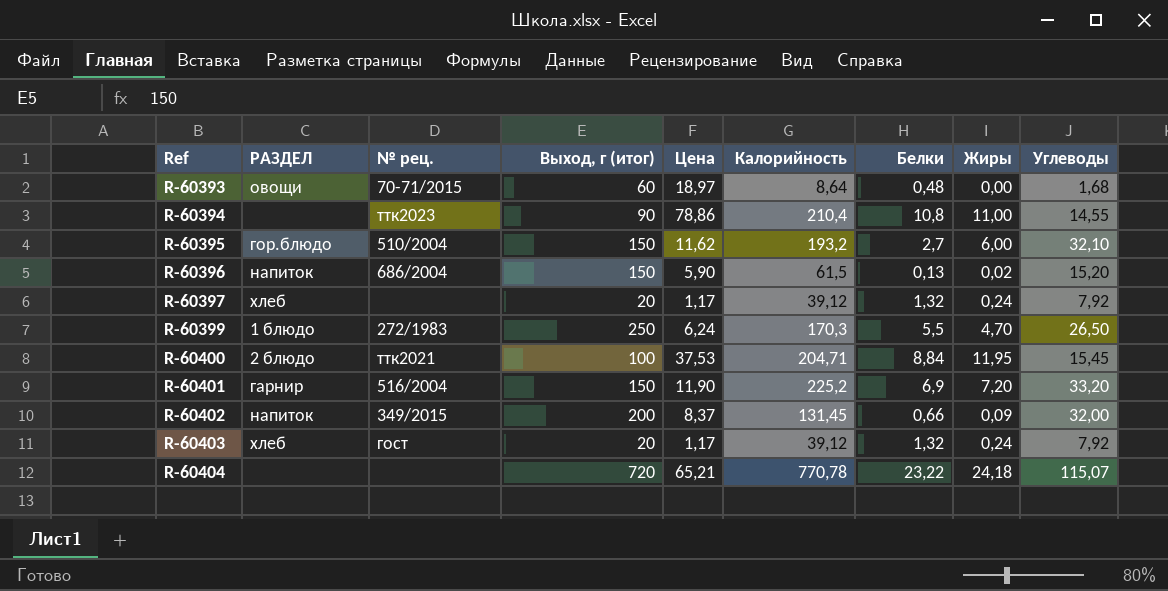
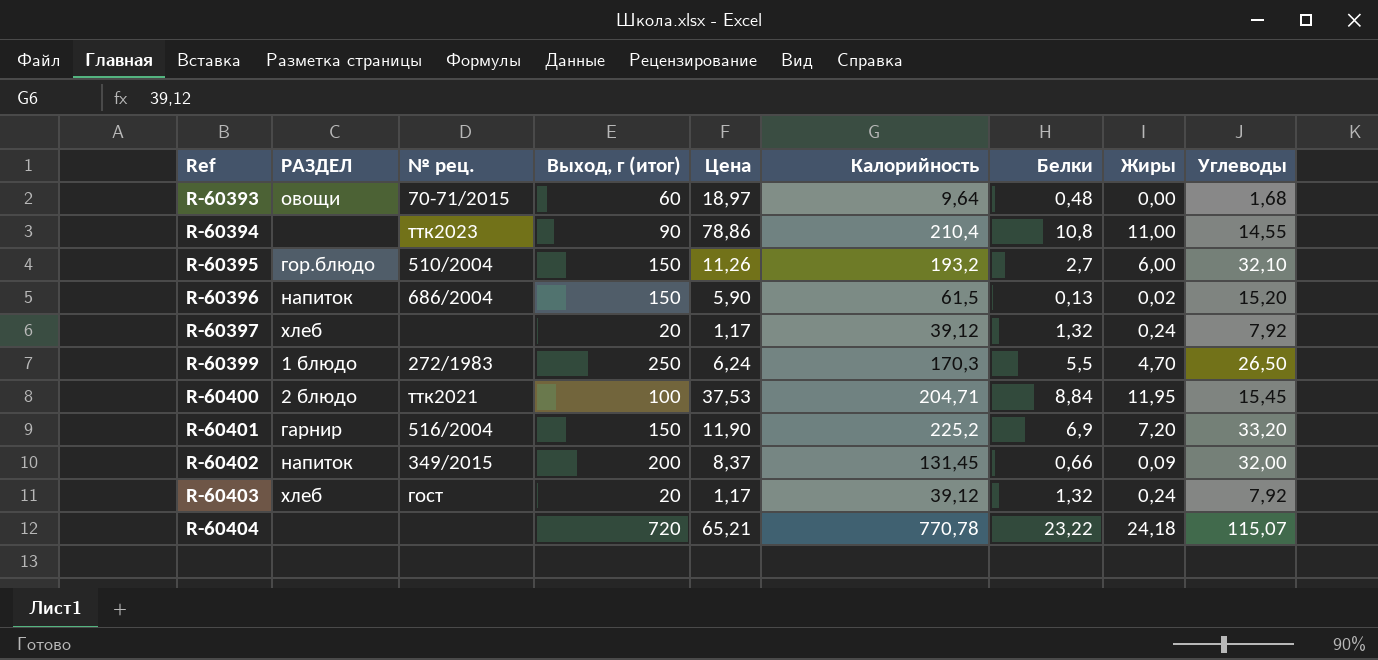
R-60393 | Калорийность: 8,64 -> 9,64
R-60395 | Цена: 11,62 -> 11,26

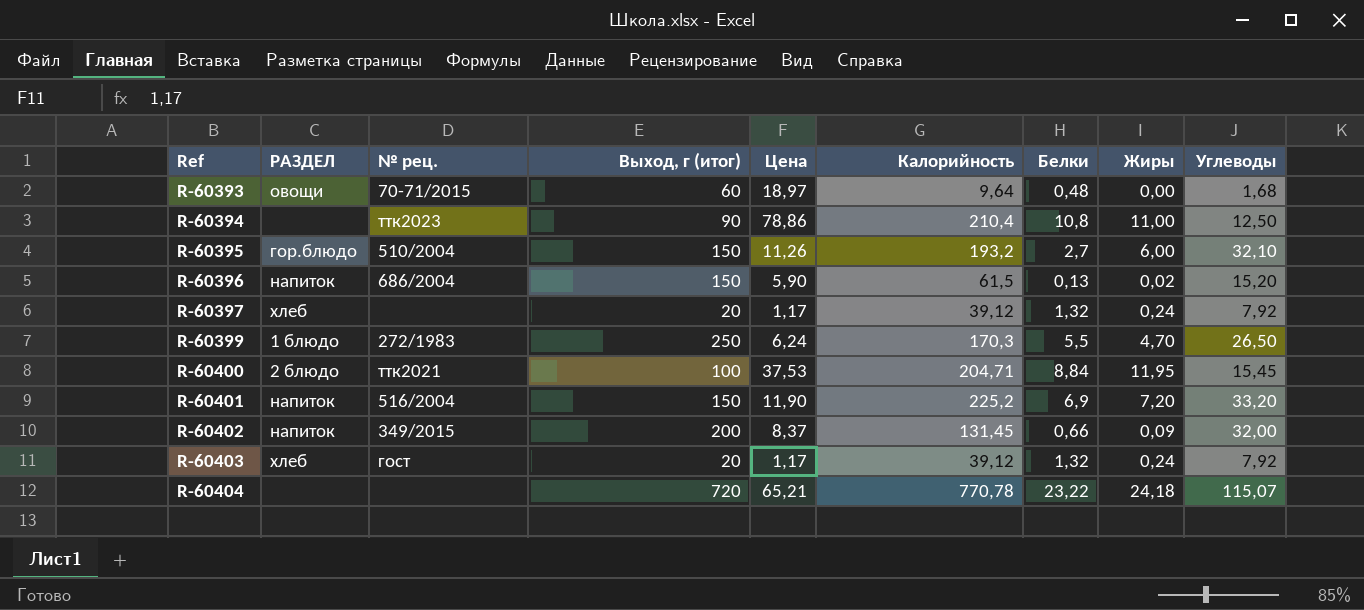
R-60394 | Углеводы: 14,55 -> 12,50
R-60401 | РАЗДЕЛ: гарнир -> напиток

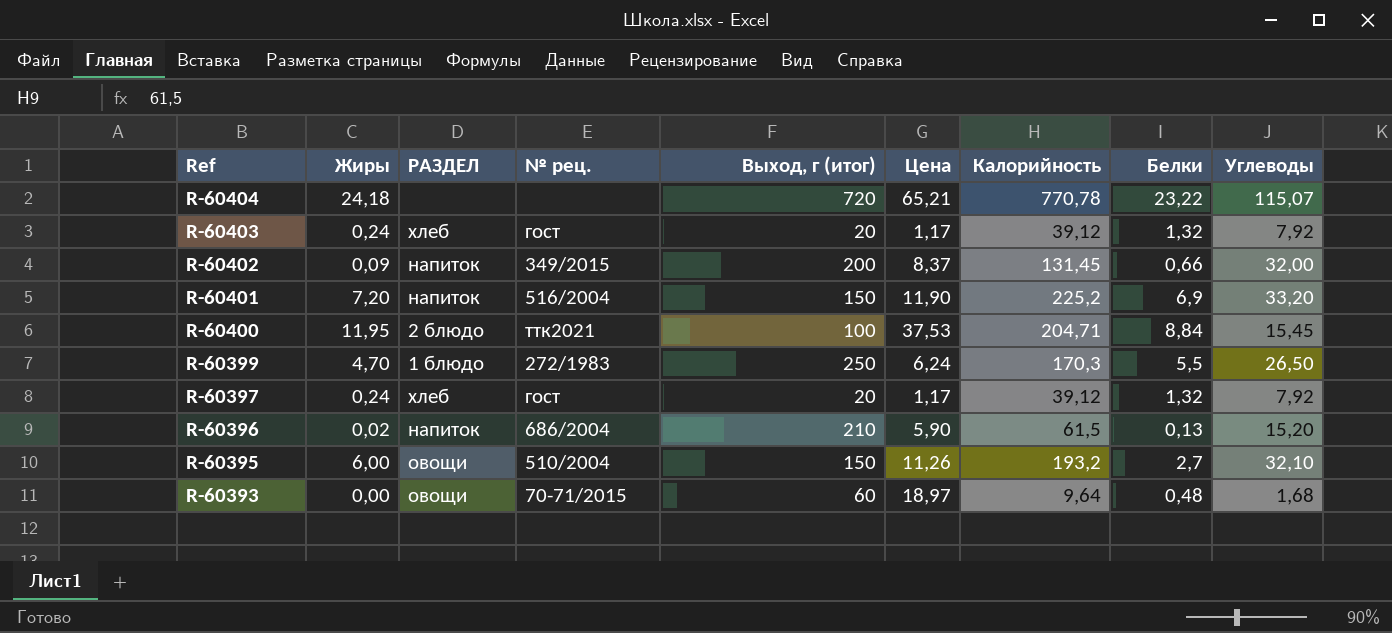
row order: Ref ascending -> Ref descending
column Жиры | position: 8 -> 2
row R-60394: none | ттк2023 | 90 | 78,86 | 210,4 | 10,8 | 11,00 | 12,50 -> none
R-60397 | № рец.: none -> гост
R-60396 | Выход, г (итог): 150 -> 210
R-60395 | РАЗДЕЛ: гор.блюдо -> овощи

